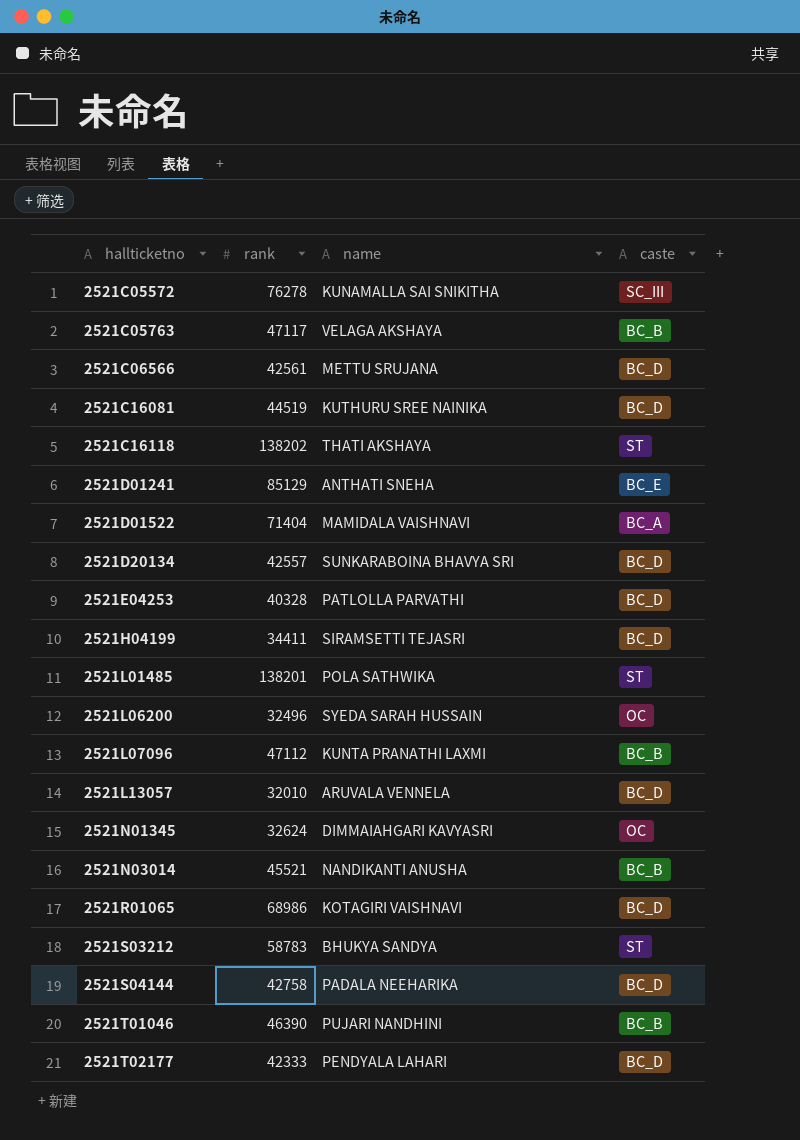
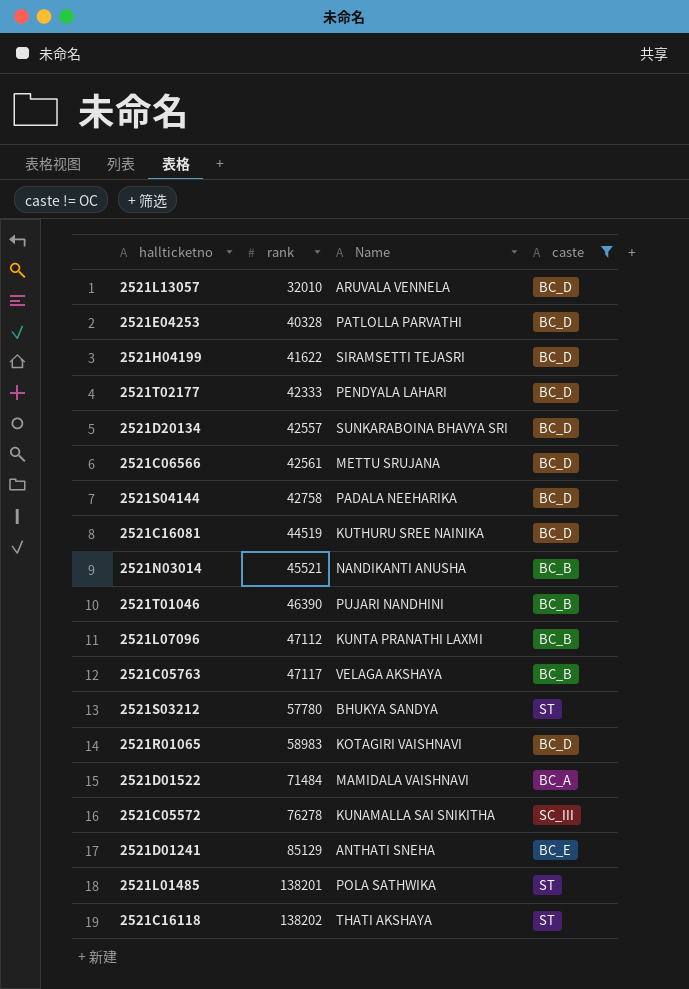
filter: none -> caste != OC
row order: hallticketno ascending -> rank ascending
column name: name -> Name
2521H04199 | rank: 34411 -> 41622
2521S03212 | rank: 58783 -> 57780
2521R01065 | rank: 68986 -> 58983
2521D01522 | rank: 71404 -> 71484

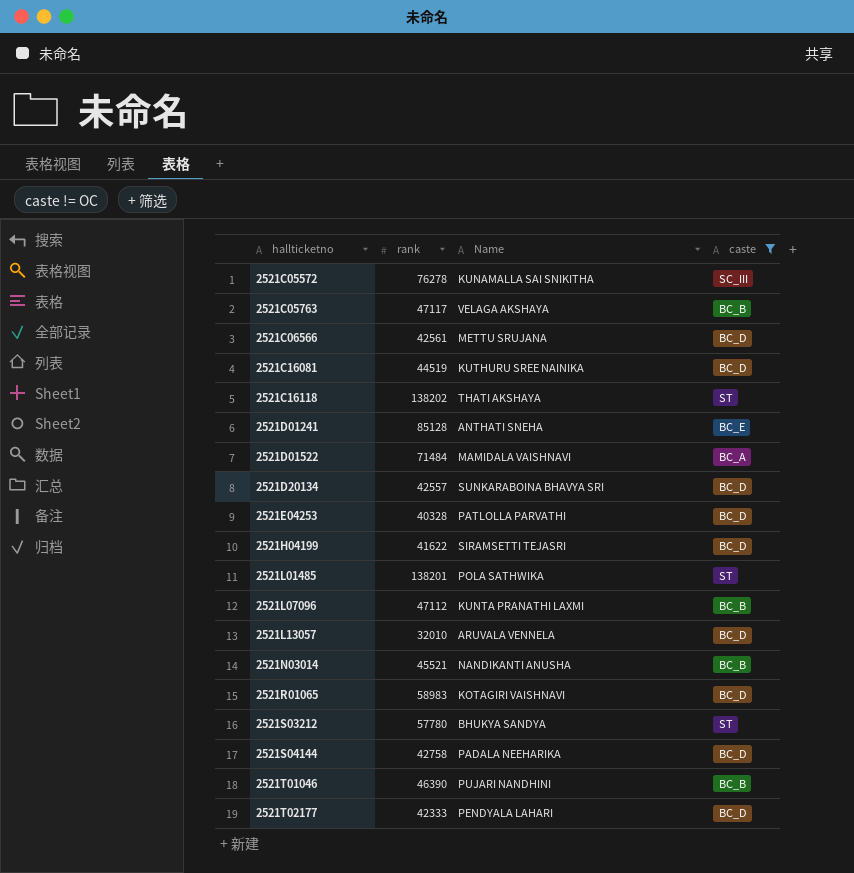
row order: rank ascending -> hallticketno ascending
2521D01241 | rank: 85129 -> 85128

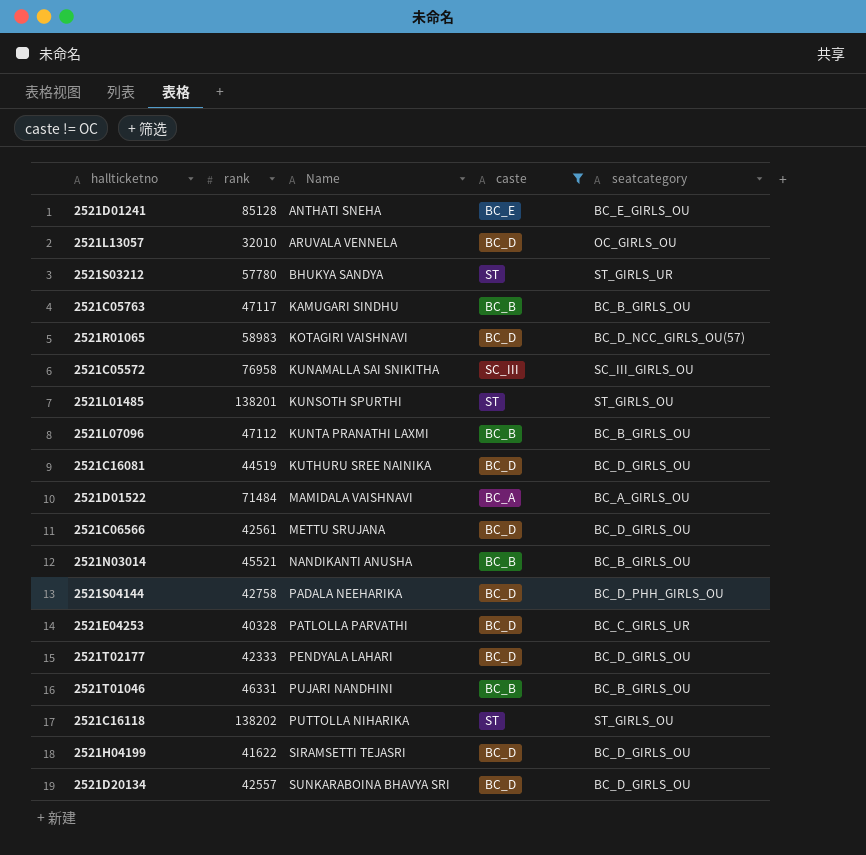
row order: hallticketno ascending -> Name ascending
column seatcategory | position: none -> 5
2521C05763 | Name: VELAGA AKSHAYA -> KAMUGARI SINDHU
2521C05572 | rank: 76278 -> 76958
2521L01485 | Name: POLA SATHWIKA -> KUNSOTH SPURTHI
2521T01046 | rank: 46390 -> 46331
2521C16118 | Name: THATI AKSHAYA -> PUTTOLLA NIHARIKA

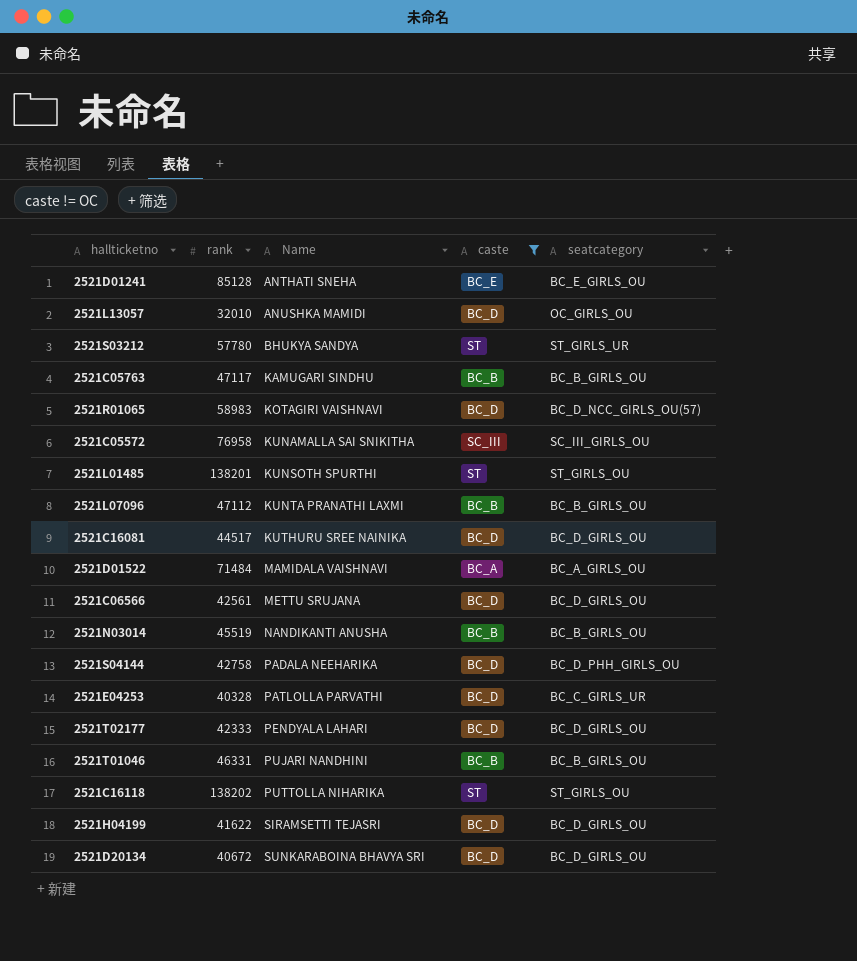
2521L13057 | Name: ARUVALA VENNELA -> ANUSHKA MAMIDI
2521C16081 | rank: 44519 -> 44517
2521N03014 | rank: 45521 -> 45519
2521D20134 | rank: 42557 -> 40672

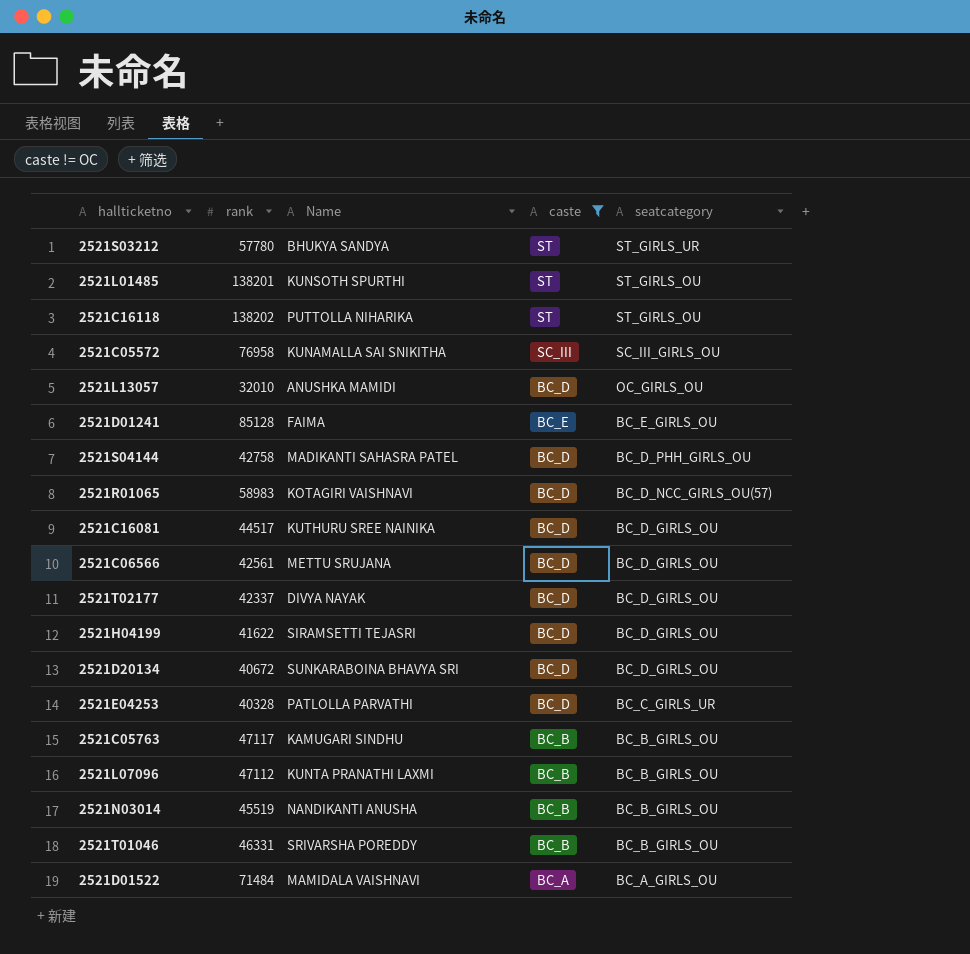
row order: Name ascending -> seatcategory descending
2521D01241 | Name: ANTHATI SNEHA -> FAIMA
2521S04144 | Name: PADALA NEEHARIKA -> MADIKANTI SAHASRA PATEL
2521T02177 | rank: 42333 -> 42337
2521T02177 | Name: PENDYALA LAHARI -> DIVYA NAYAK
2521T01046 | Name: PUJARI NANDHINI -> SRIVARSHA POREDDY

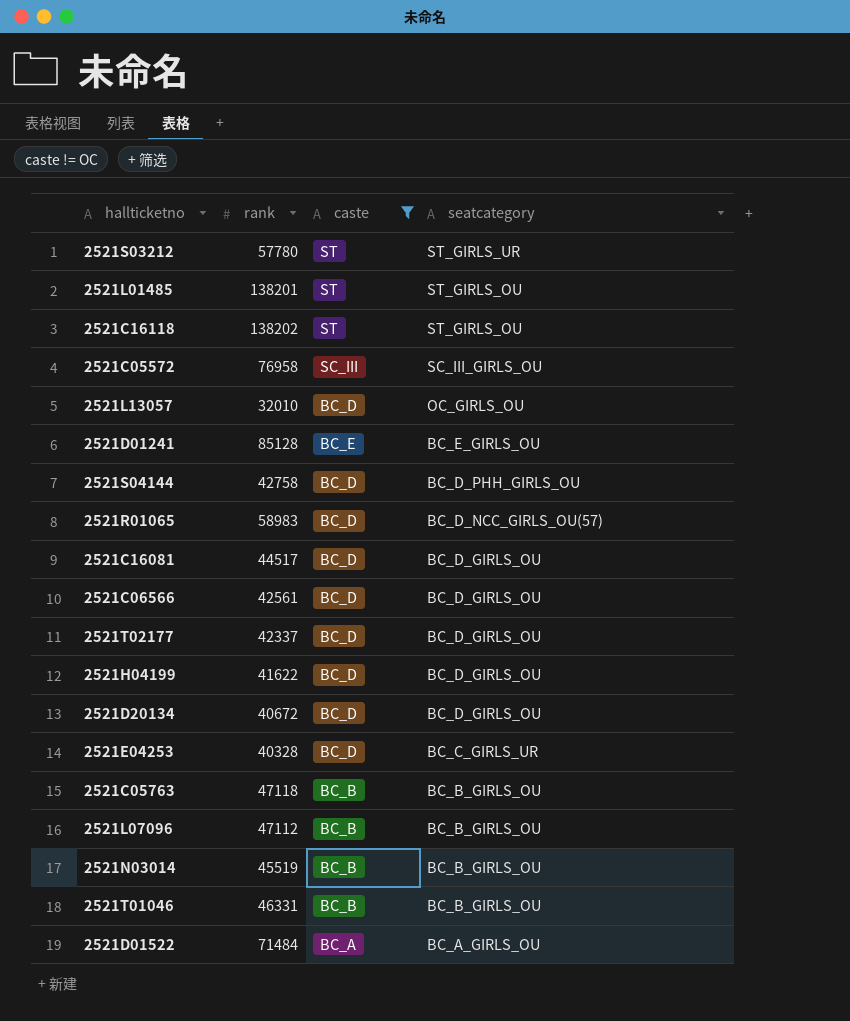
column Name | position: 3 -> none
2521C05763 | rank: 47117 -> 47118

